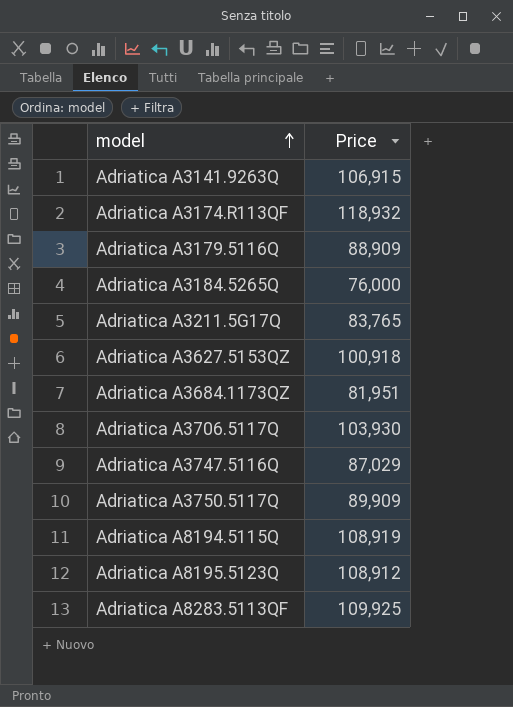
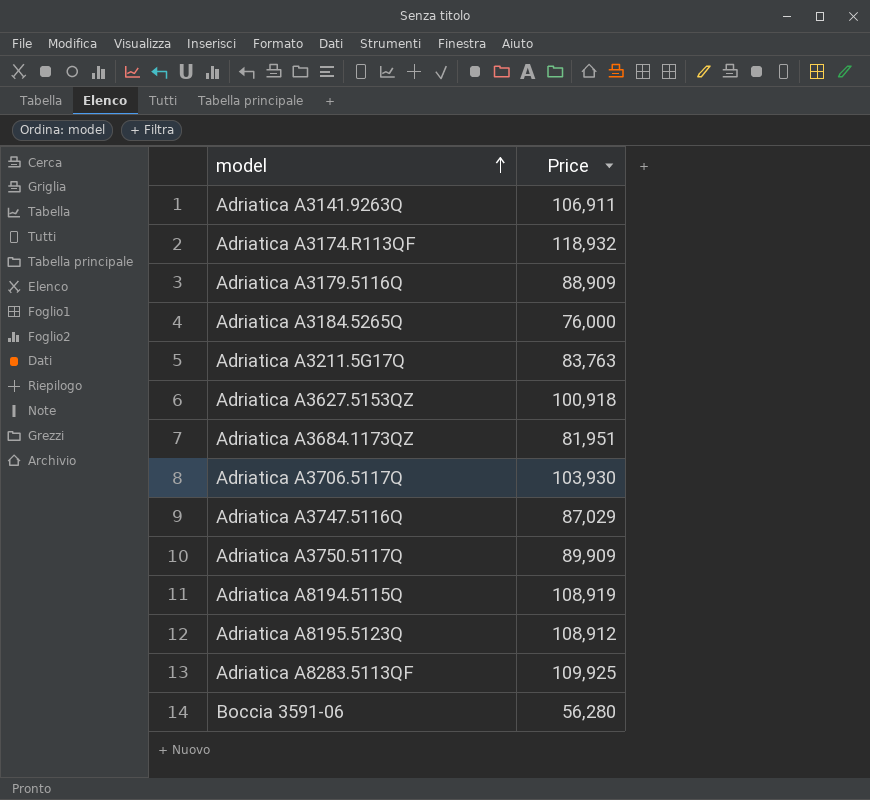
Adriatica A3141.9263Q | Price: 106,915 -> 106,911
Adriatica A3211.5G17Q | Price: 83,765 -> 83,763
row Boccia 3591-06: none -> 56,280

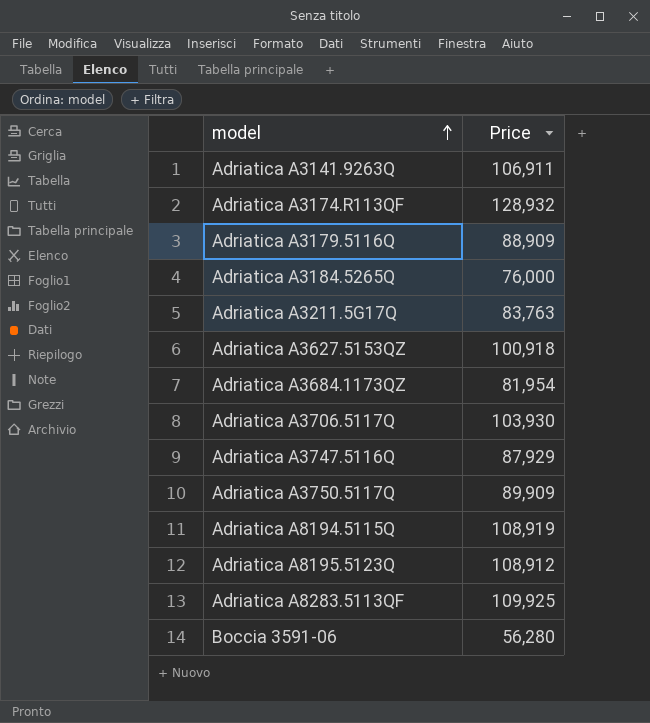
Adriatica A3174.R113QF | Price: 118,932 -> 128,932
Adriatica A3684.1173QZ | Price: 81,951 -> 81,954
Adriatica A3747.5116Q | Price: 87,029 -> 87,929

